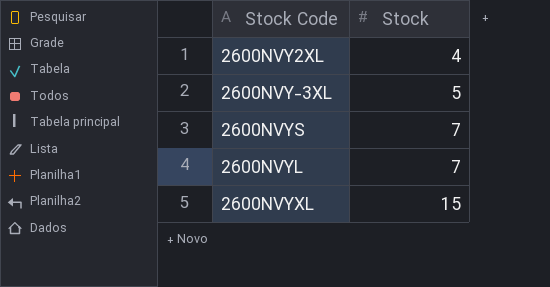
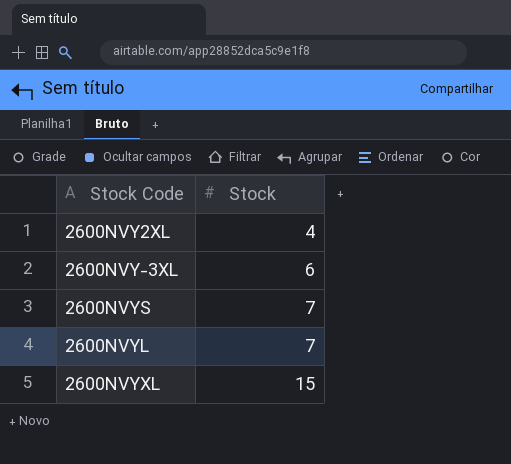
2600NVY-3XL | Stock: 5 -> 6

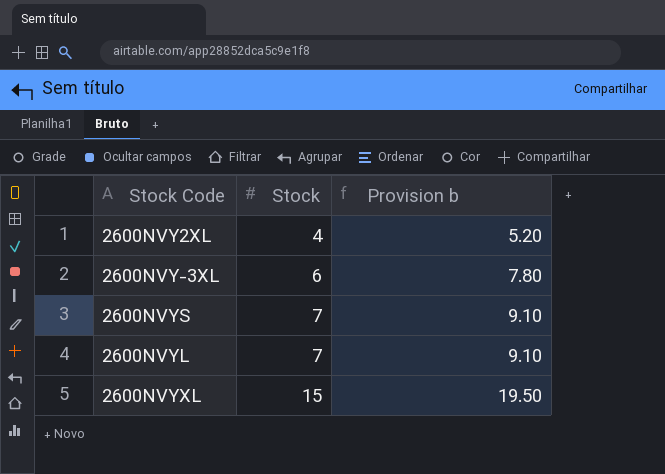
column Provision b | formula: none -> [Stock] * 1.3

